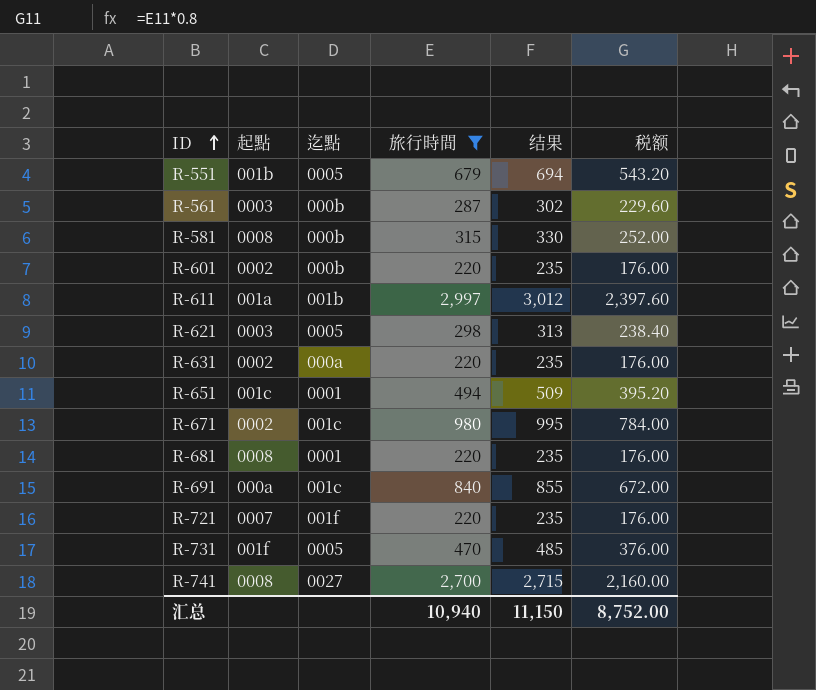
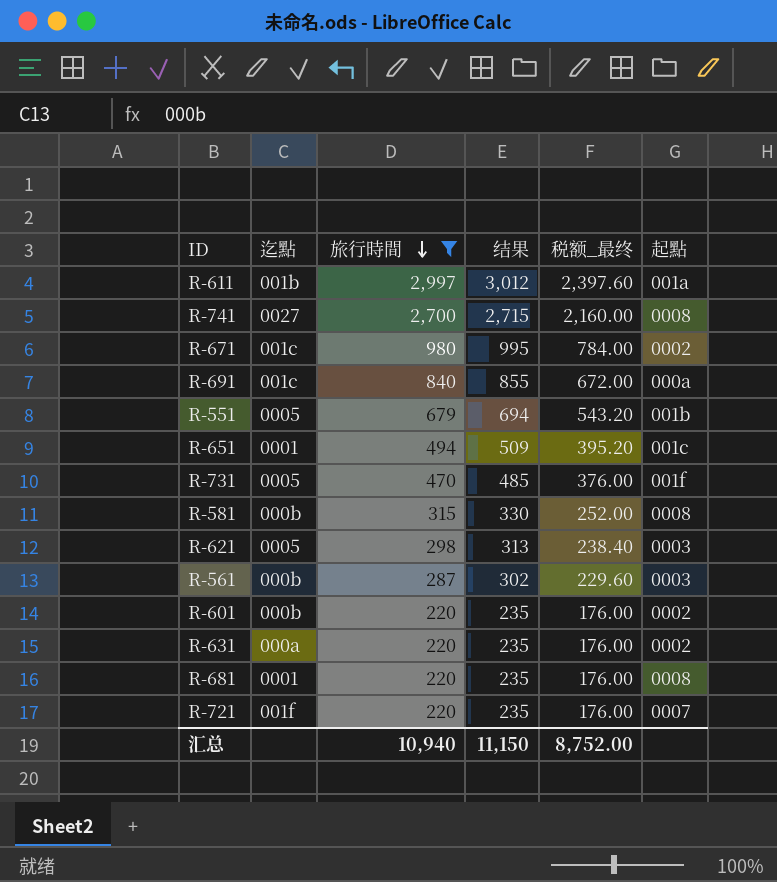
row order: ID ascending -> 旅行時間 descending
column name: 税额 -> 税额_最终
column 起點 | position: 2 -> 6

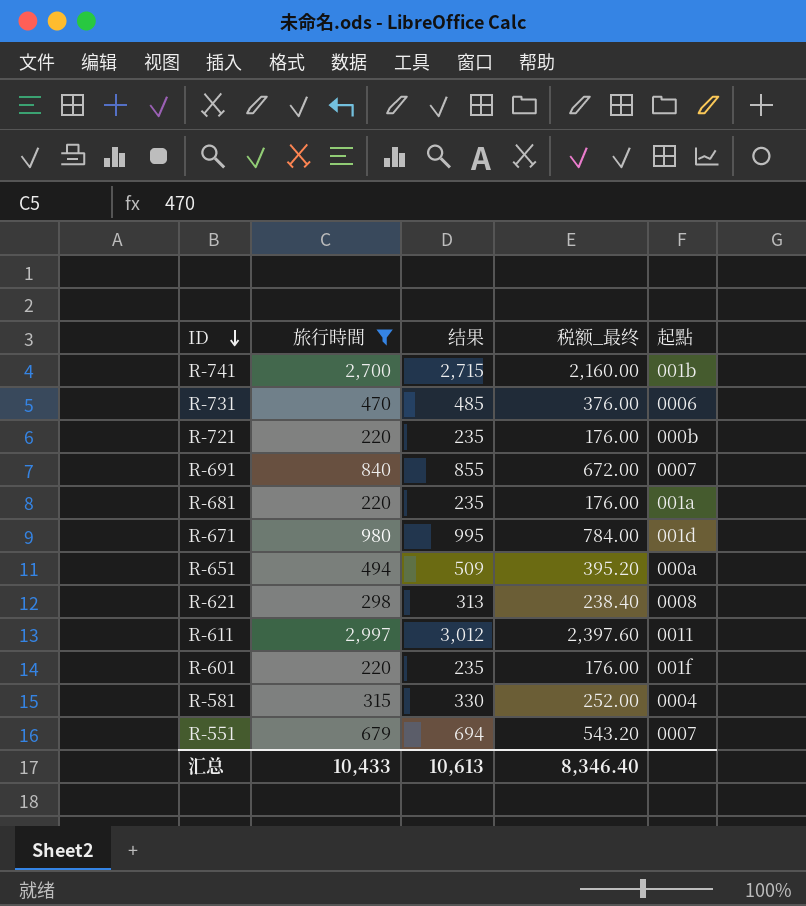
row order: 旅行時間 descending -> ID descending
column 迄點 | position: 2 -> none
row R-561: 000b | 287 | 302 | 229.60 | 0003 -> none
row R-631: 000a | 220 | 235 | 176.00 | 0002 -> none
R-741 | 起點: 0008 -> 001b
R-731 | 起點: 001f -> 0006
R-721 | 起點: 0007 -> 000b
R-691 | 起點: 000a -> 0007
R-681 | 起點: 0008 -> 001a
R-671 | 起點: 0002 -> 001d
R-651 | 起點: 001c -> 000a
R-621 | 起點: 0003 -> 0008
R-611 | 起點: 001a -> 0011
R-601 | 起點: 0002 -> 001f
R-581 | 起點: 0008 -> 0004
R-551 | 起點: 001b -> 0007
汇总 | 旅行時間: 10,940 -> 10,433
汇总 | 结果: 11,150 -> 10,613
汇总 | 税额_最终: 8,752.00 -> 8,346.40

